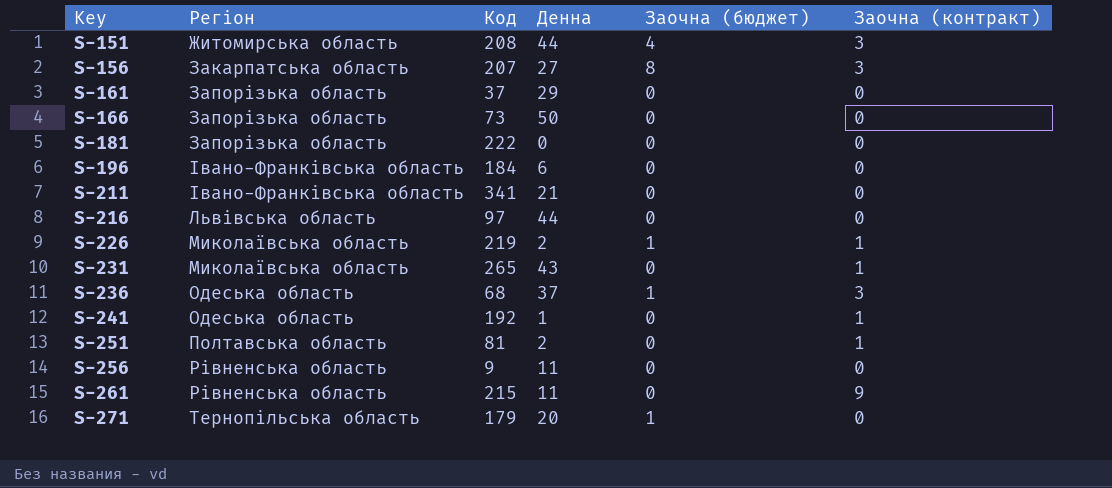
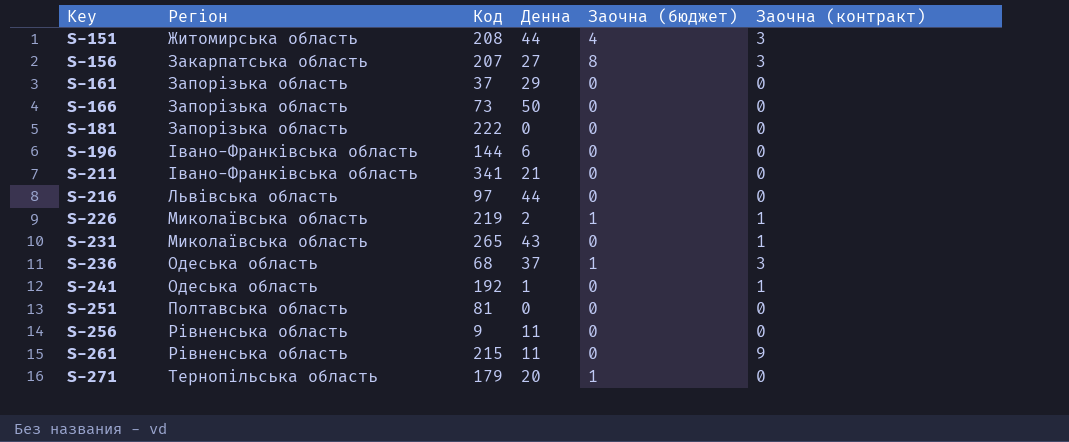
S-196 | Код: 184 -> 144
S-251 | Денна: 2 -> 0
S-251 | Заочна (контракт): 1 -> 0

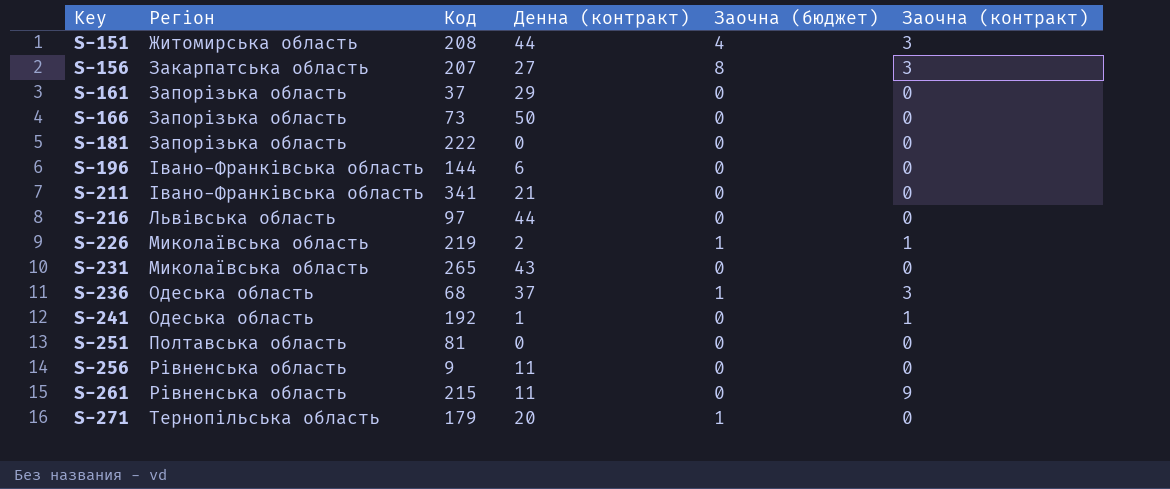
column name: Денна -> Денна (контракт)
S-231 | Заочна (контракт): 1 -> 0

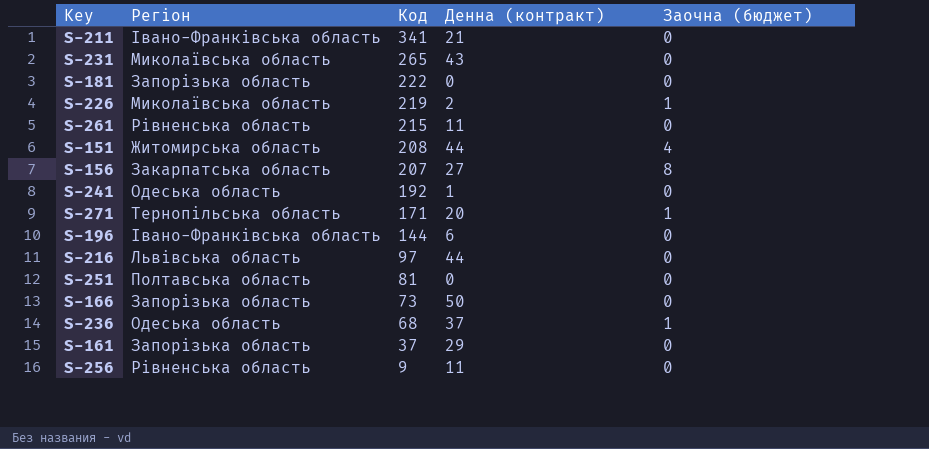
row order: Key ascending -> Код descending
column Заочна (контракт) | position: 6 -> none
S-271 | Код: 179 -> 171

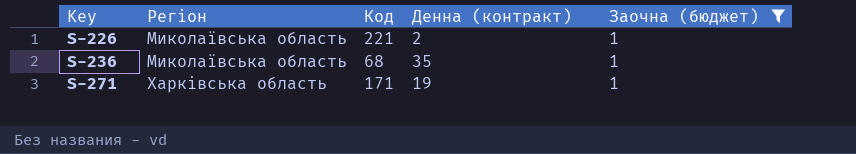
filter: none -> Заочна (бюджет) = 1
row order: Код descending -> Key ascending
S-226 | Код: 219 -> 221
S-236 | Регіон: Одеська область -> Миколаївська область
S-236 | Денна (контракт): 37 -> 35
S-271 | Регіон: Тернопільська область -> Харківська область
S-271 | Денна (контракт): 20 -> 19

